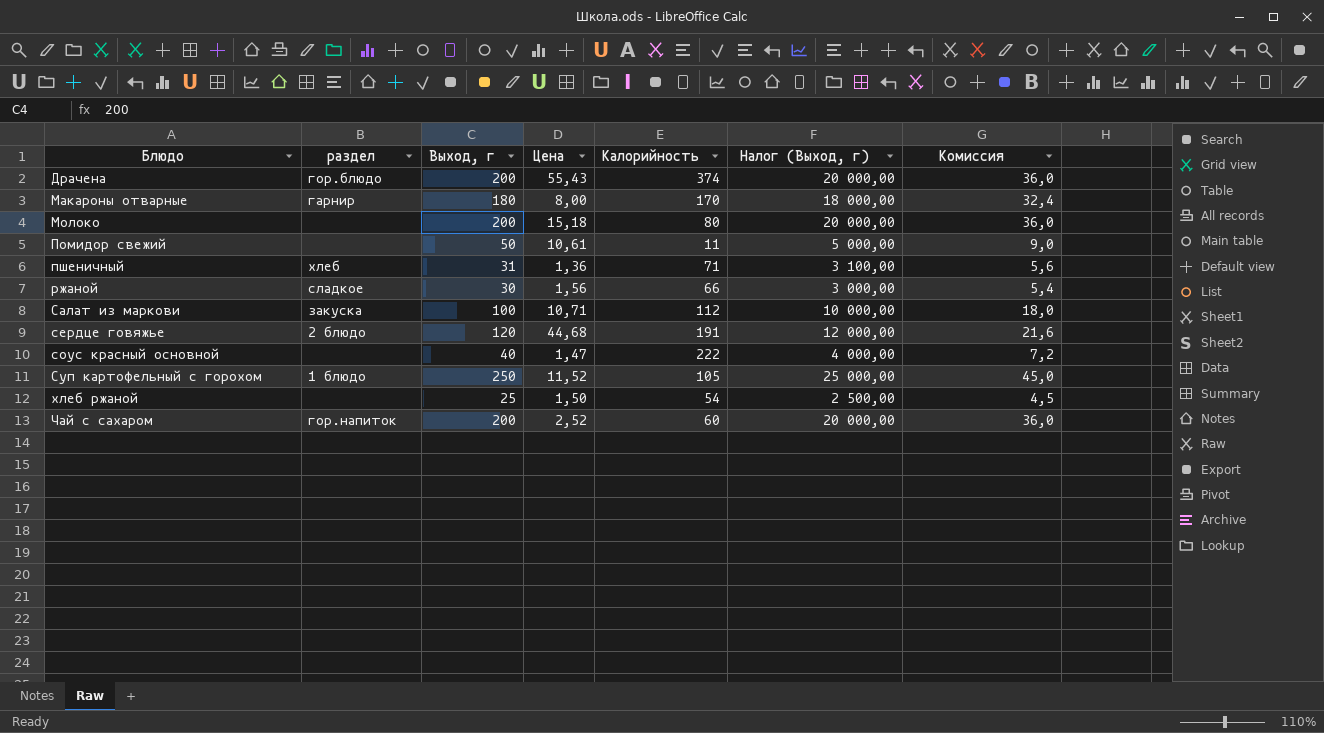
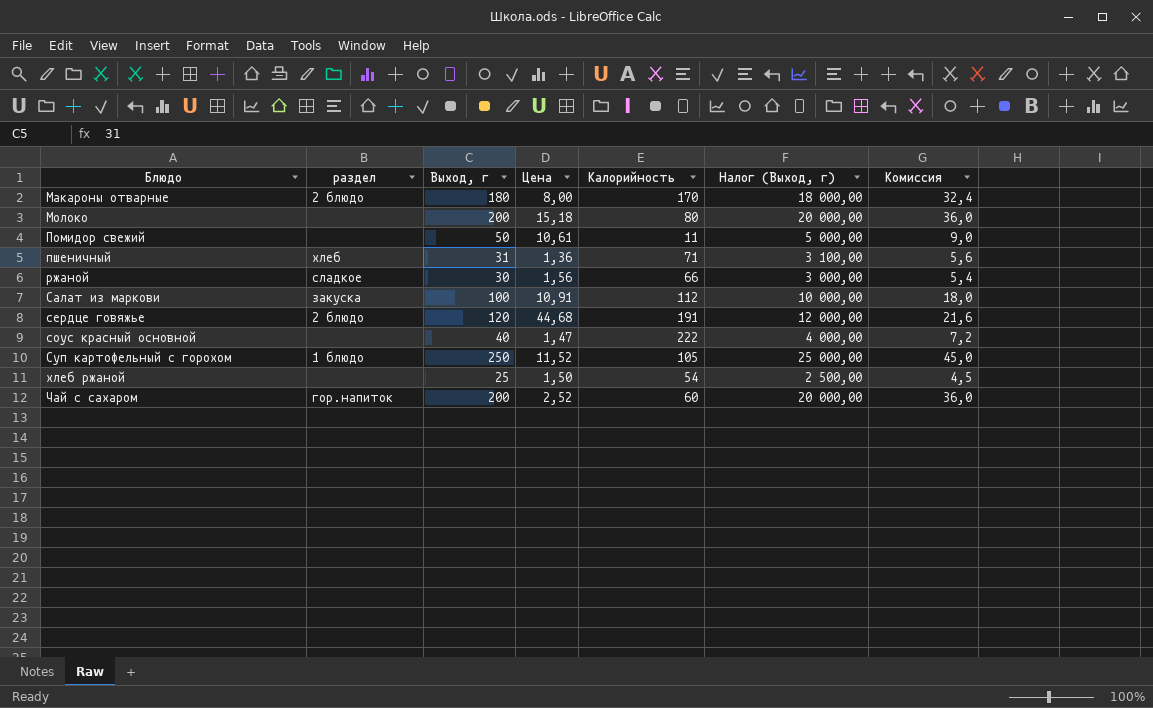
row Драчена: гор.блюдо | 200 | 55,43 | 374 | 20 000,00 | 36,0 -> none
Макароны отварные | раздел: гарнир -> 2 блюдо
Салат из маркови | Цена: 10,71 -> 10,91

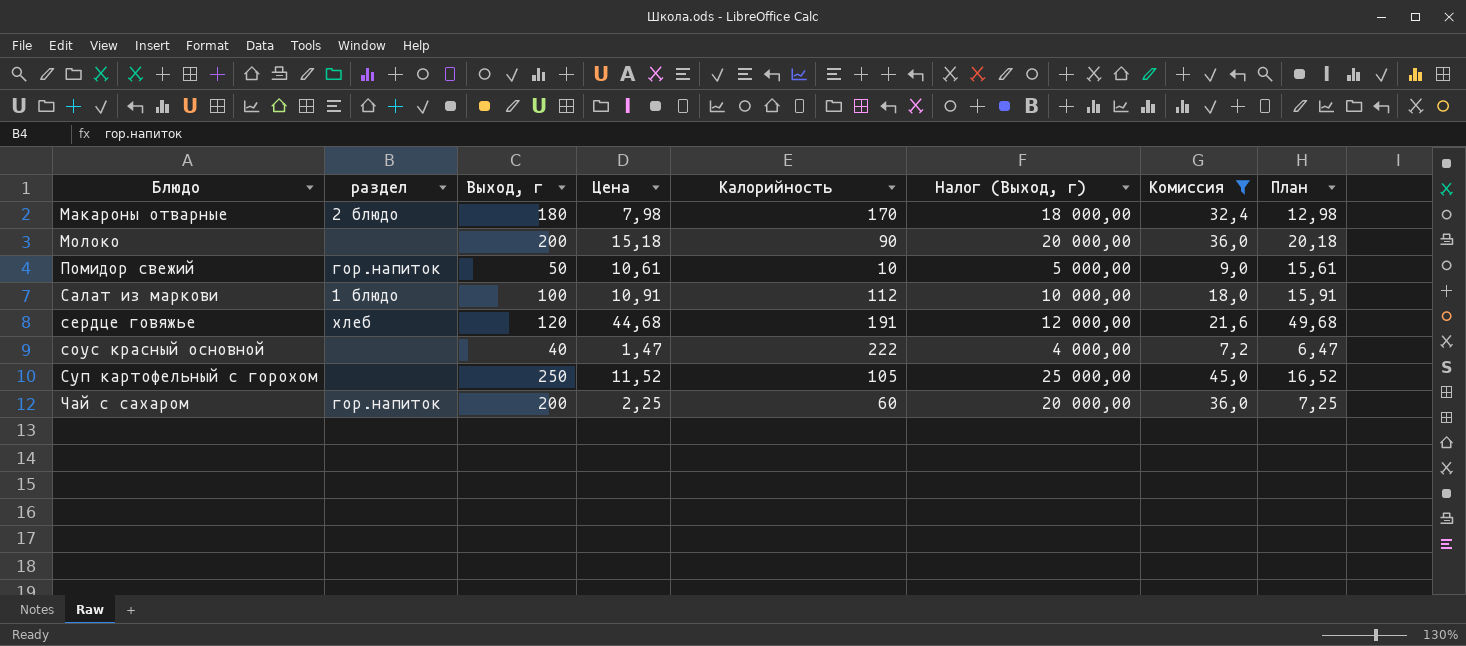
filter: none -> Комиссия >= 7,2
column План | formula: none -> [Цена] + 5
Макароны отварные | Цена: 8,00 -> 7,98
Молоко | Калорийность: 80 -> 90
Помидор свежий | раздел: none -> гор.напиток
Помидор свежий | Калорийность: 11 -> 10
Салат из маркови | раздел: закуска -> 1 блюдо
сердце говяжье | раздел: 2 блюдо -> хлеб
Суп картофельный с горохом | раздел: 1 блюдо -> none
Чай с сахаром | Цена: 2,52 -> 2,25

